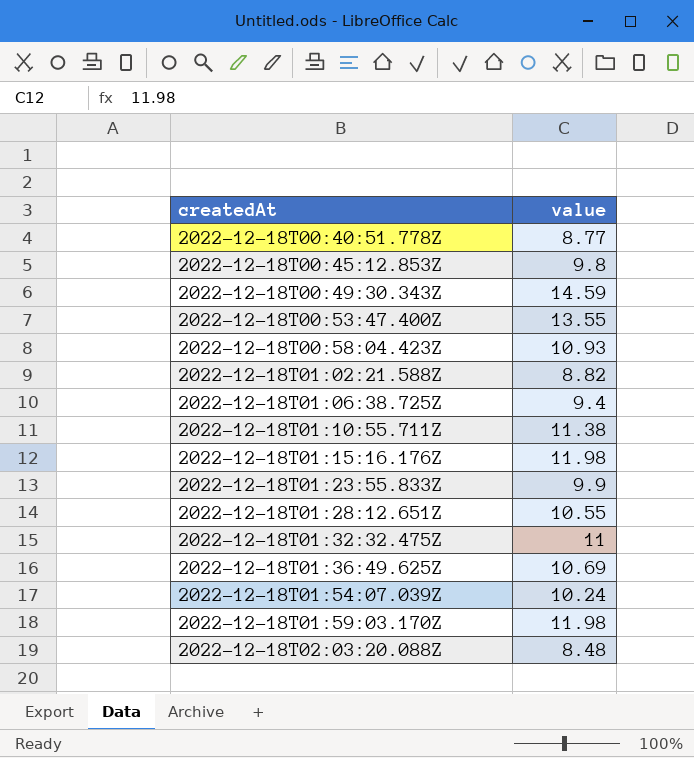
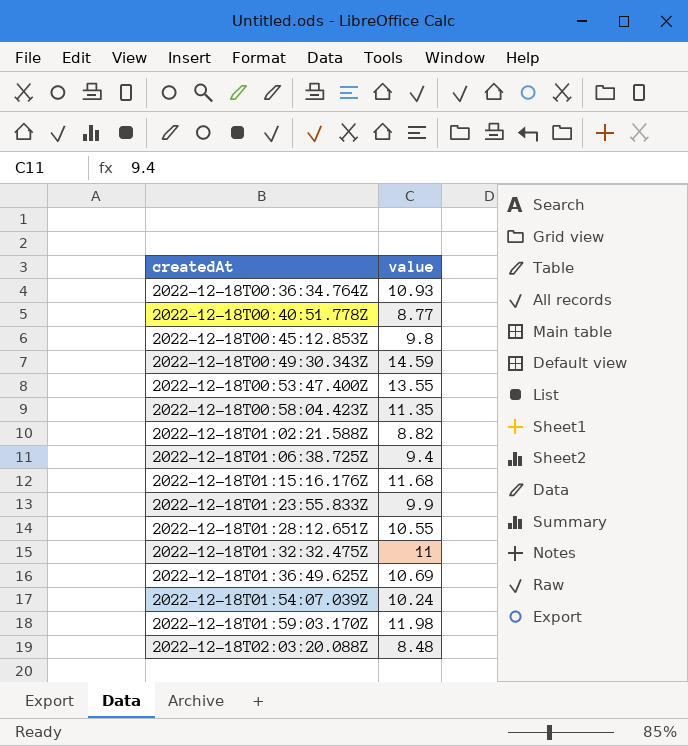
row 2022-12-18T01:10:55.711Z: 11.38 -> none
row 2022-12-18T00:36:34.764Z: none -> 10.93
2022-12-18T00:58:04.423Z | value: 10.93 -> 11.35
2022-12-18T01:15:16.176Z | value: 11.98 -> 11.68

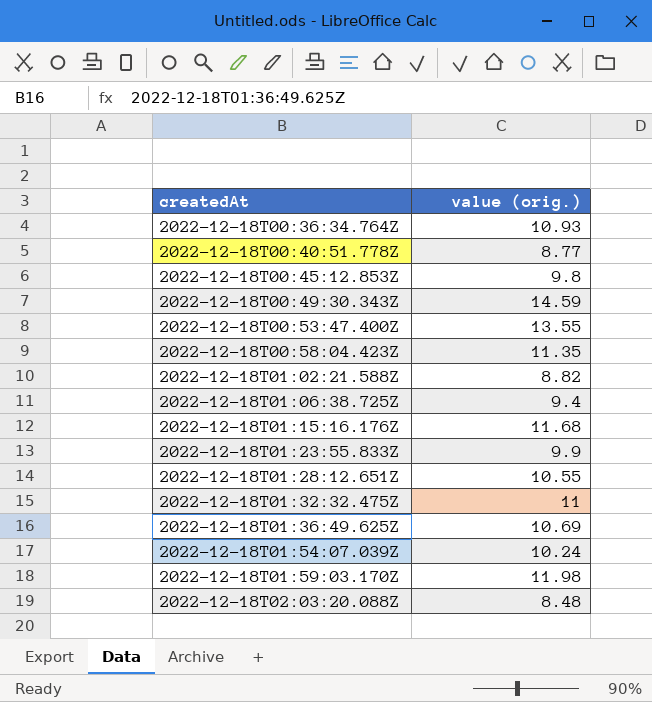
column name: value -> value (orig.)

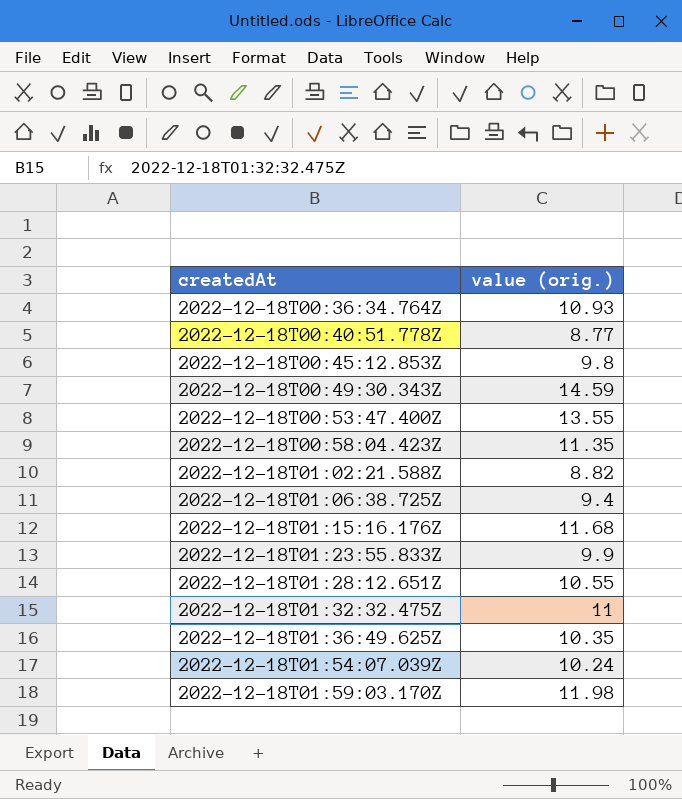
row 2022-12-18T02:03:20.088Z: 8.48 -> none
2022-12-18T01:36:49.625Z | value (orig.): 10.69 -> 10.35

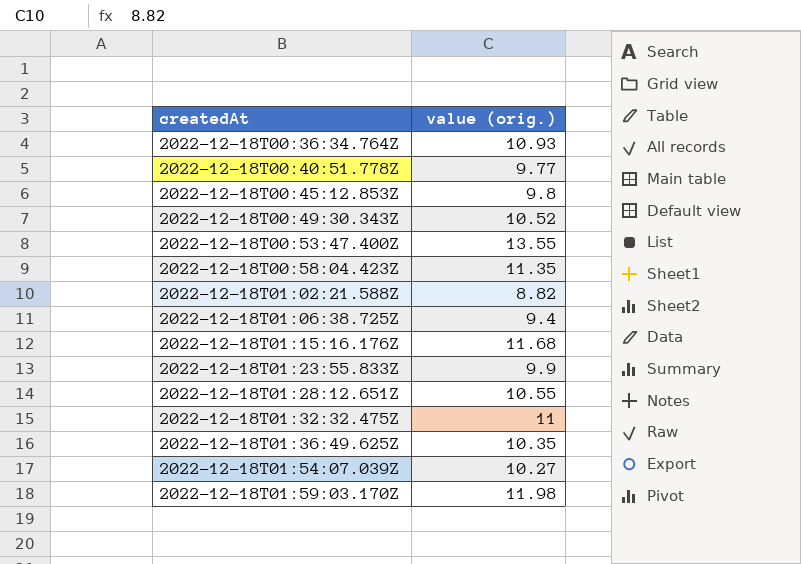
2022-12-18T00:40:51.778Z | value (orig.): 8.77 -> 9.77
2022-12-18T00:49:30.343Z | value (orig.): 14.59 -> 10.52
2022-12-18T01:54:07.039Z | value (orig.): 10.24 -> 10.27

